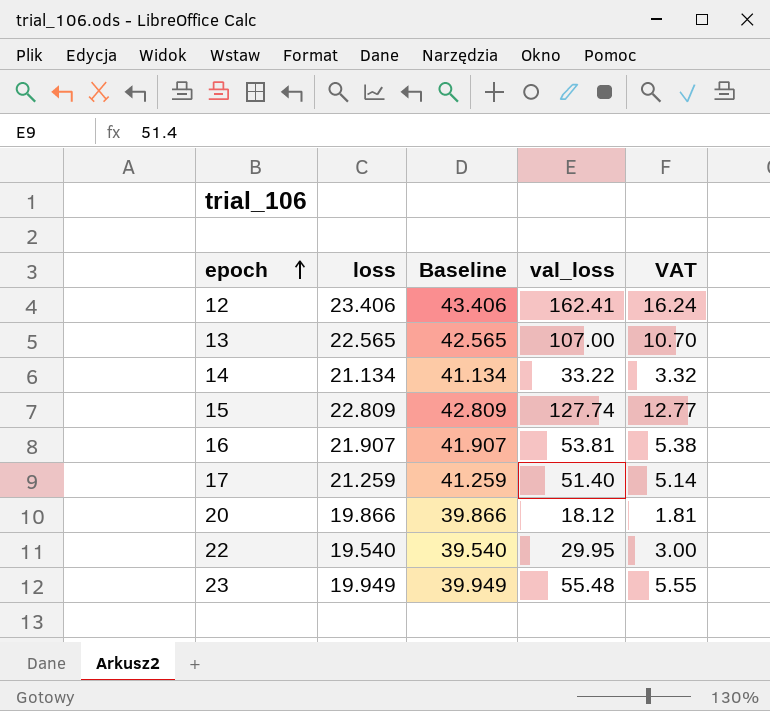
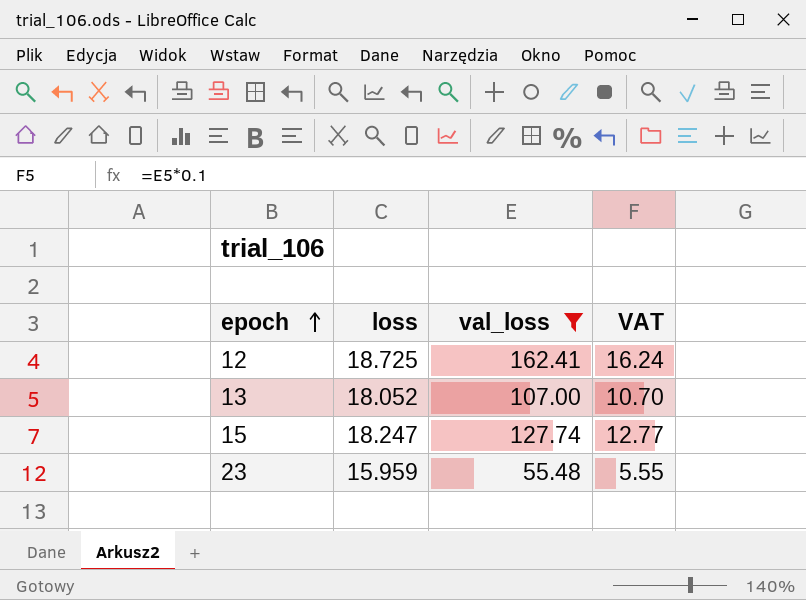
filter: none -> val_loss >= 55.48
column Baseline | formula: [loss] + 20 -> none
12 | loss: 23.406 -> 18.725
13 | loss: 22.565 -> 18.052
15 | loss: 22.809 -> 18.247
23 | loss: 19.949 -> 15.959

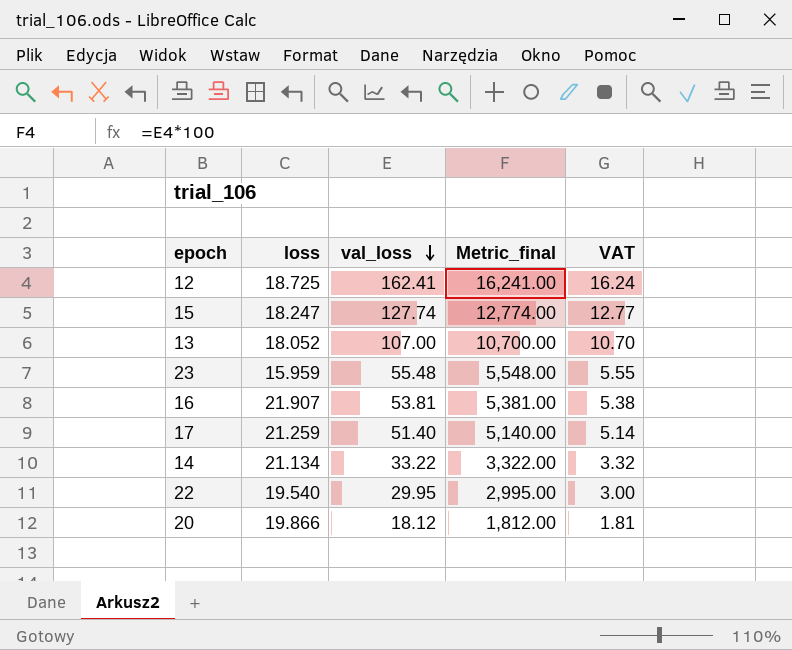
filter: val_loss >= 55.48 -> none
row order: epoch ascending -> val_loss descending
column Metric_final | formula: none -> [val_loss] * 100

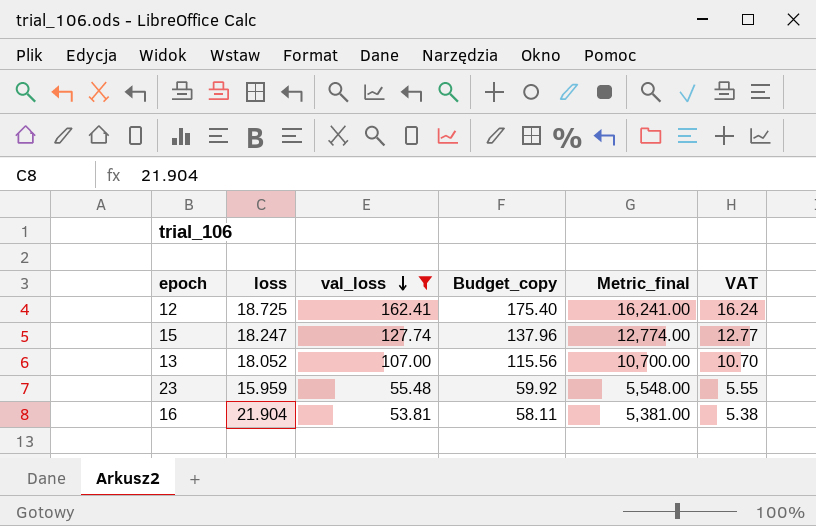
filter: none -> val_loss >= 53.81
column Budget_copy | formula: none -> [val_loss] * 1.08
16 | loss: 21.907 -> 21.904

